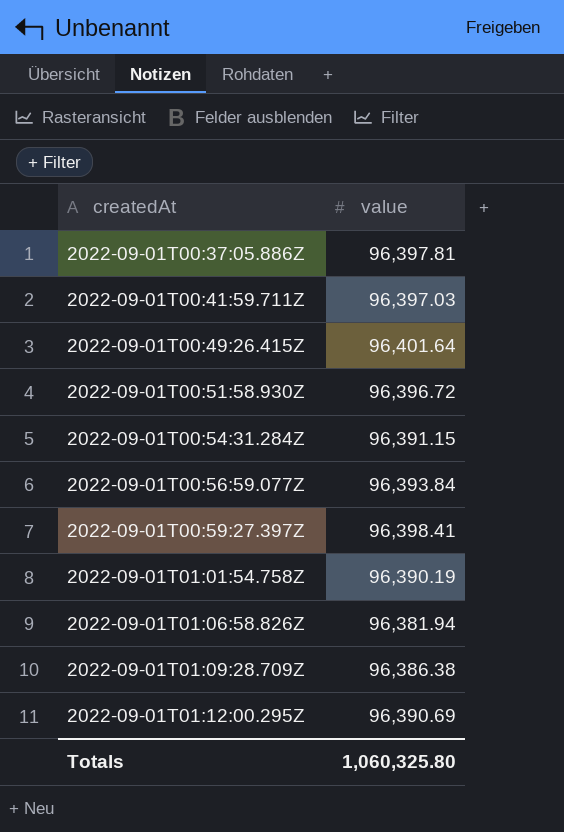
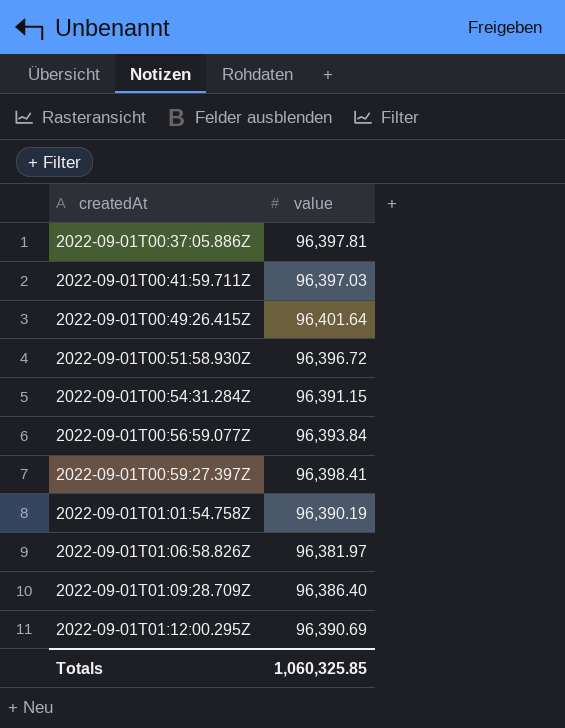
2022-09-01T01:06:58.826Z | value: 96,381.94 -> 96,381.97
2022-09-01T01:09:28.709Z | value: 96,386.38 -> 96,386.40
Totals | value: 1,060,325.80 -> 1,060,325.85

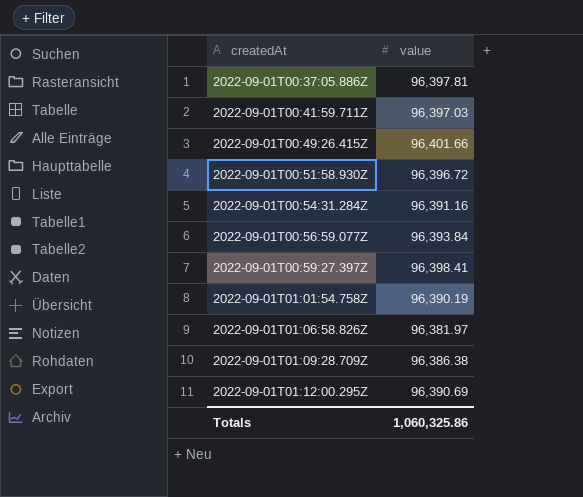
2022-09-01T00:49:26.415Z | value: 96,401.64 -> 96,401.66
2022-09-01T00:54:31.284Z | value: 96,391.15 -> 96,391.16
2022-09-01T01:09:28.709Z | value: 96,386.40 -> 96,386.38
Totals | value: 1,060,325.85 -> 1,060,325.86

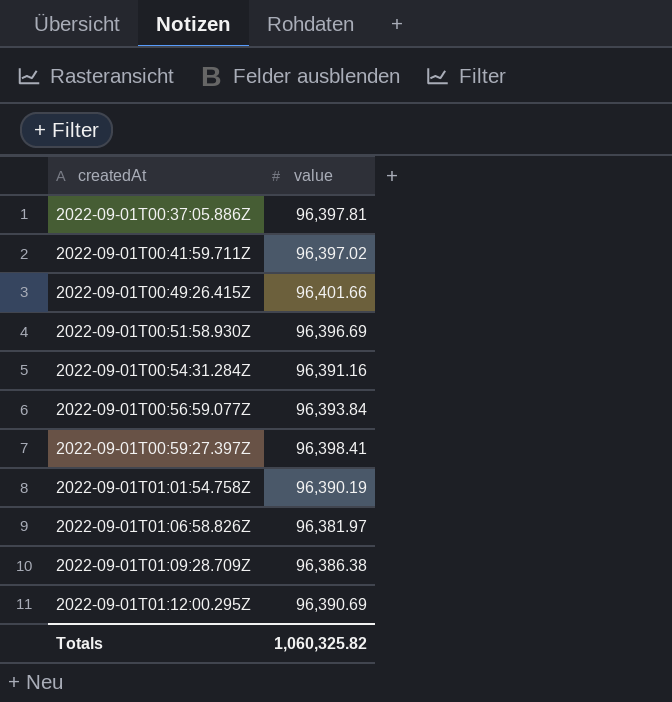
2022-09-01T00:41:59.711Z | value: 96,397.03 -> 96,397.02
2022-09-01T00:51:58.930Z | value: 96,396.72 -> 96,396.69
Totals | value: 1,060,325.86 -> 1,060,325.82

